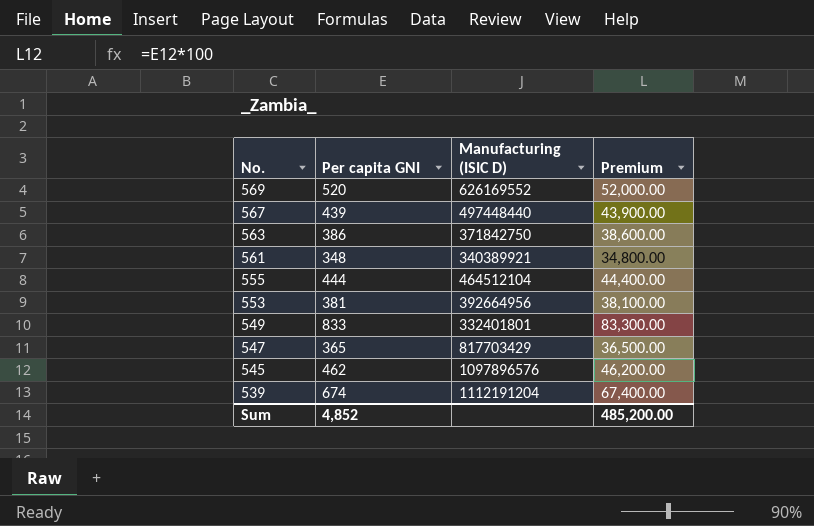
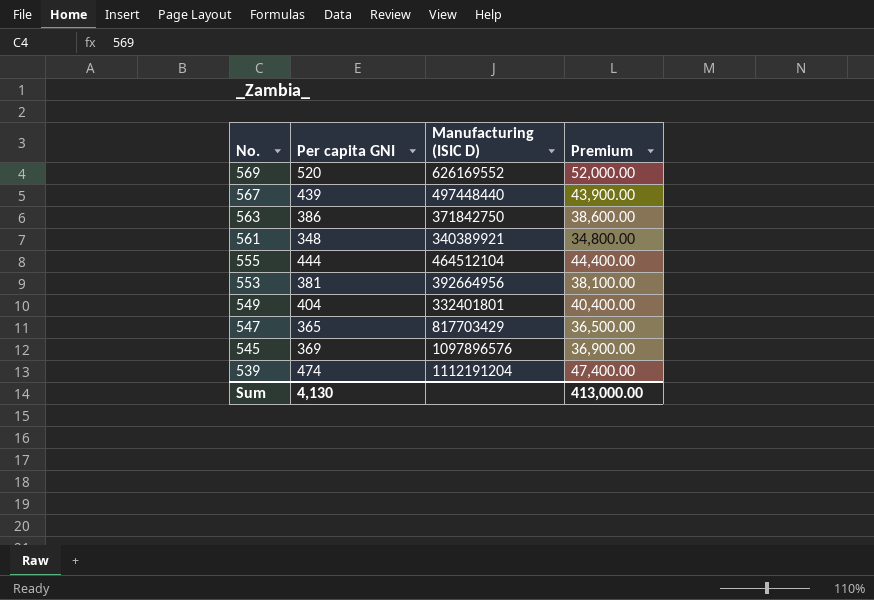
549 | Per capita GNI: 833 -> 404
549 | Premium: 83,300.00 -> 40,400.00
545 | Per capita GNI: 462 -> 369
545 | Premium: 46,200.00 -> 36,900.00
539 | Per capita GNI: 674 -> 474
539 | Premium: 67,400.00 -> 47,400.00
Sum | Per capita GNI: 4,852 -> 4,130
Sum | Premium: 485,200.00 -> 413,000.00

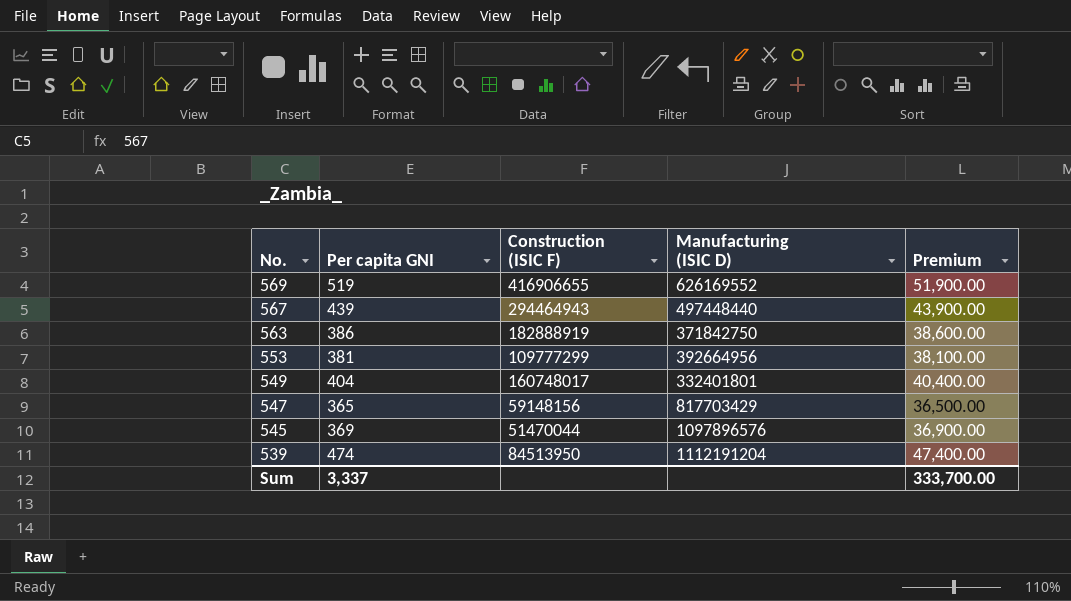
column Construction (ISIC F) | position: none -> 3
row 561: 348 | 340389921 | 34,800.00 -> none
row 555: 444 | 464512104 | 44,400.00 -> none
569 | Per capita GNI: 520 -> 519
569 | Premium: 52,000.00 -> 51,900.00
Sum | Per capita GNI: 4,130 -> 3,337
Sum | Premium: 413,000.00 -> 333,700.00

